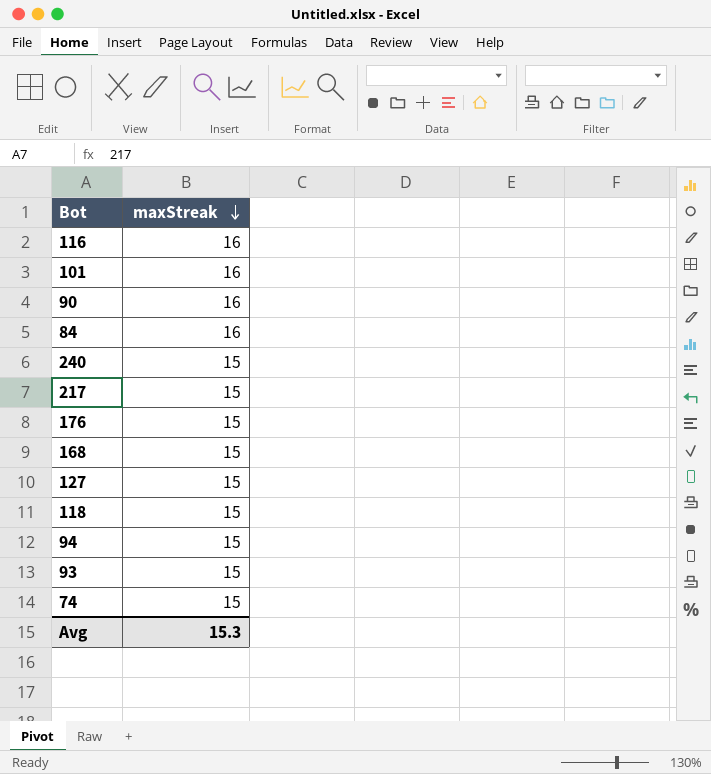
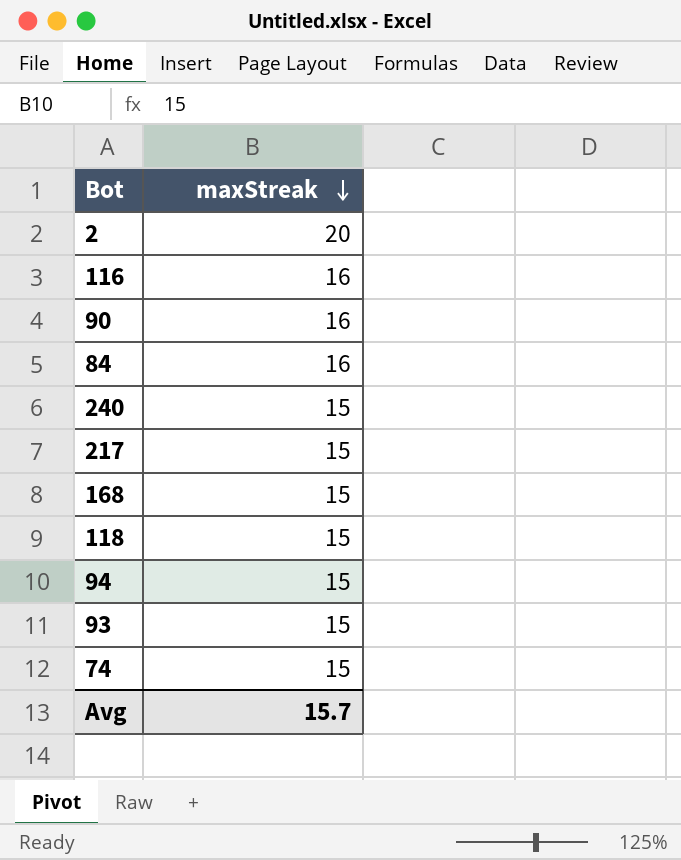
row 101: 16 -> none
row 176: 15 -> none
row 127: 15 -> none
row 2: none -> 20
Avg | maxStreak: 15.3 -> 15.7

